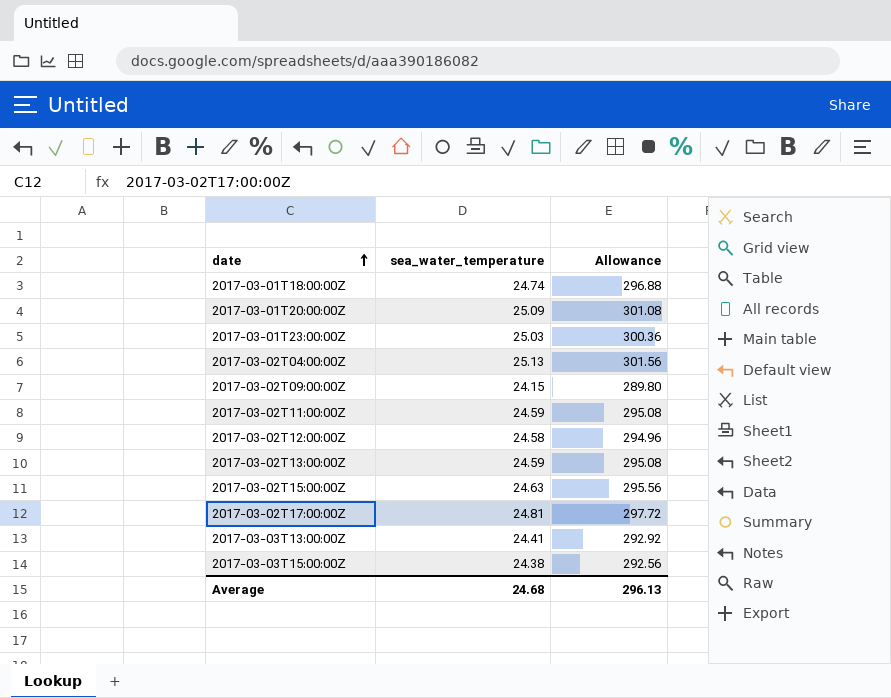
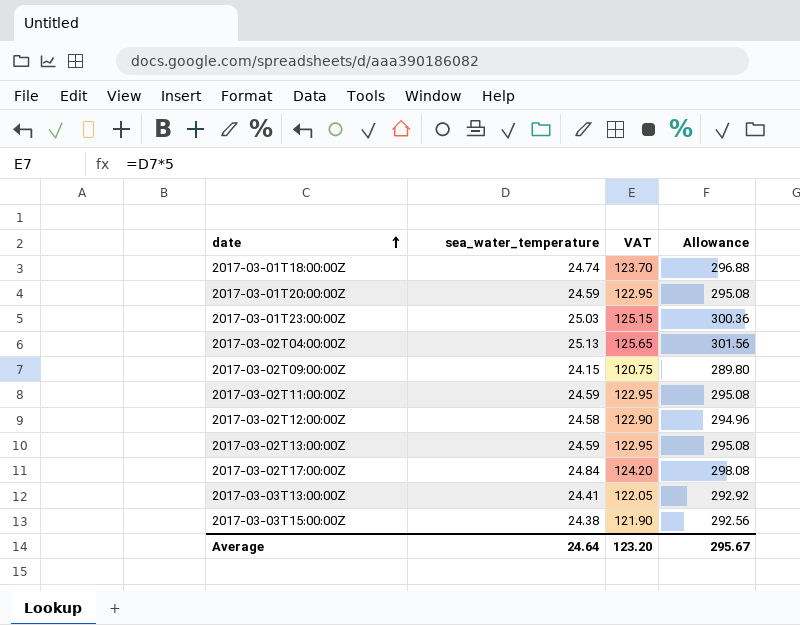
column VAT | formula: none -> [sea_water_temperature] * 5
row 2017-03-02T15:00:00Z: 24.63 | 295.56 -> none
2017-03-01T20:00:00Z | sea_water_temperature: 25.09 -> 24.59
2017-03-01T20:00:00Z | Allowance: 301.08 -> 295.08
2017-03-02T17:00:00Z | sea_water_temperature: 24.81 -> 24.84
2017-03-02T17:00:00Z | Allowance: 297.72 -> 298.08
Average | sea_water_temperature: 24.68 -> 24.64
Average | Allowance: 296.13 -> 295.67

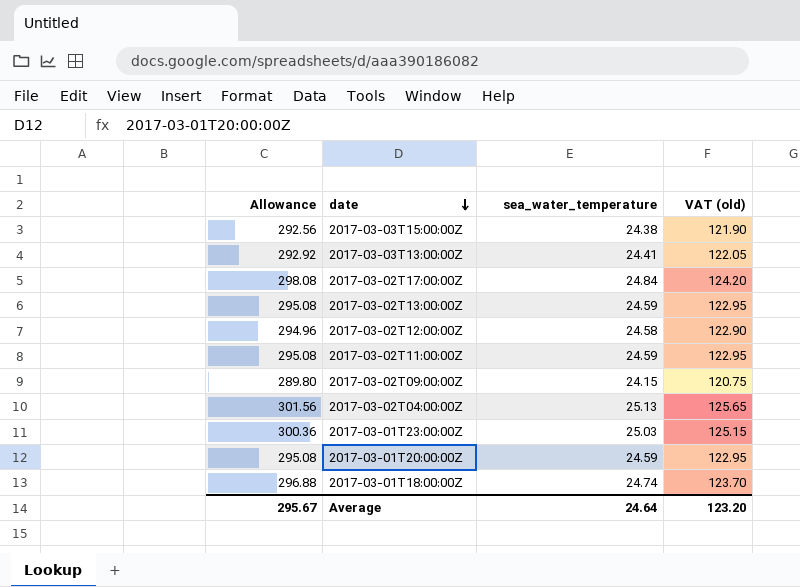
row order: date ascending -> date descending
column Allowance | position: 4 -> 1
column name: VAT -> VAT (old)

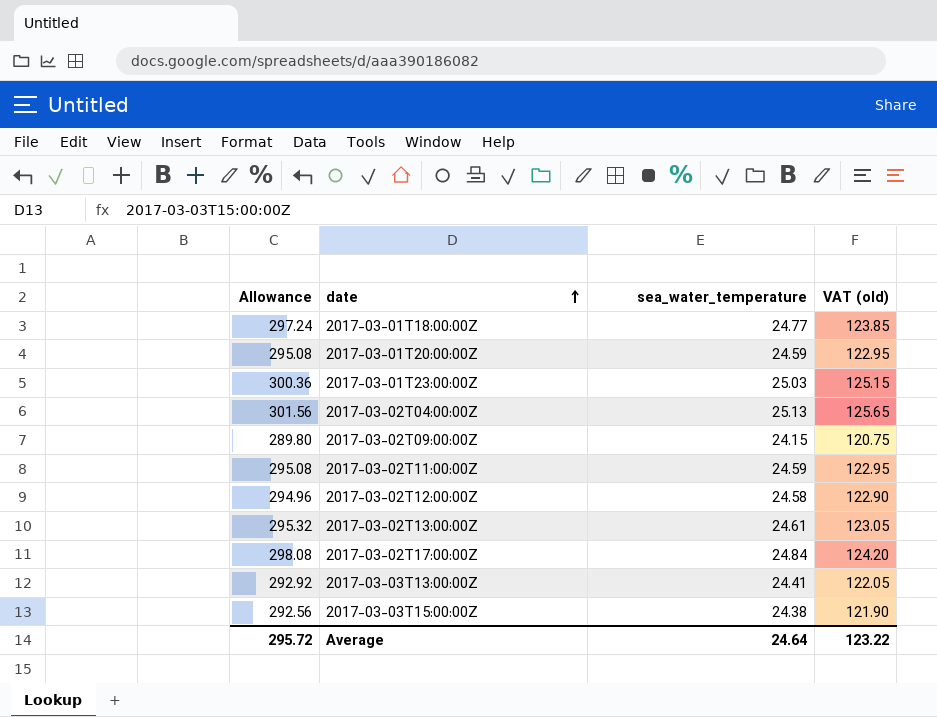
row order: date descending -> date ascending
2017-03-01T18:00:00Z | Allowance: 296.88 -> 297.24
2017-03-01T18:00:00Z | sea_water_temperature: 24.74 -> 24.77
2017-03-01T18:00:00Z | VAT (old): 123.70 -> 123.85
2017-03-02T13:00:00Z | Allowance: 295.08 -> 295.32
2017-03-02T13:00:00Z | sea_water_temperature: 24.59 -> 24.61
2017-03-02T13:00:00Z | VAT (old): 122.95 -> 123.05
Average | Allowance: 295.67 -> 295.72
Average | VAT (old): 123.20 -> 123.22

